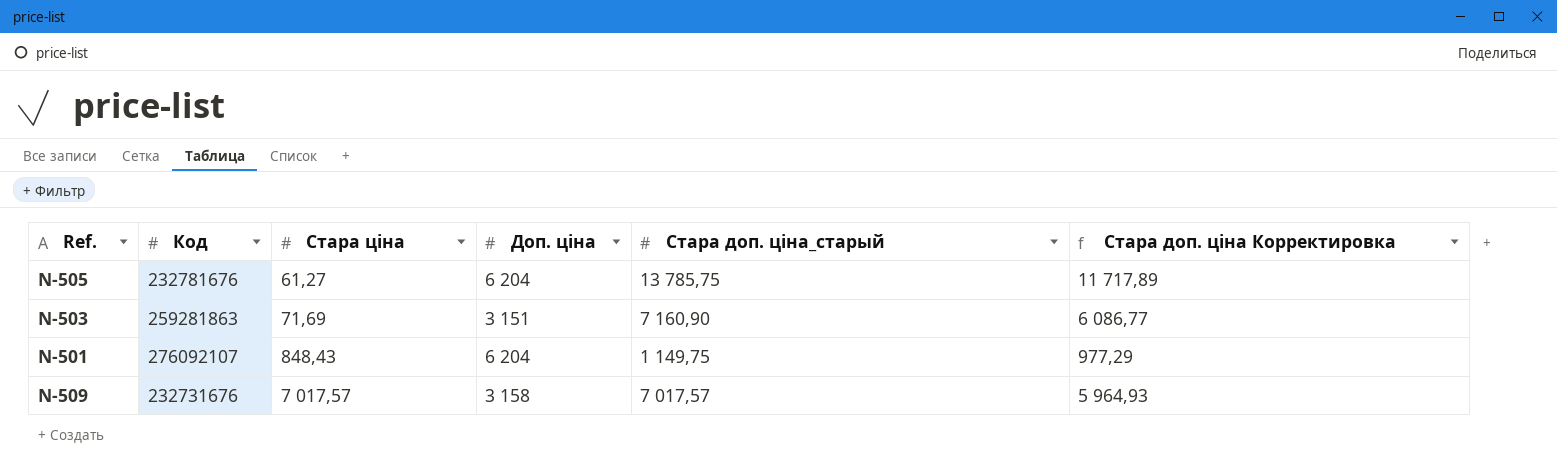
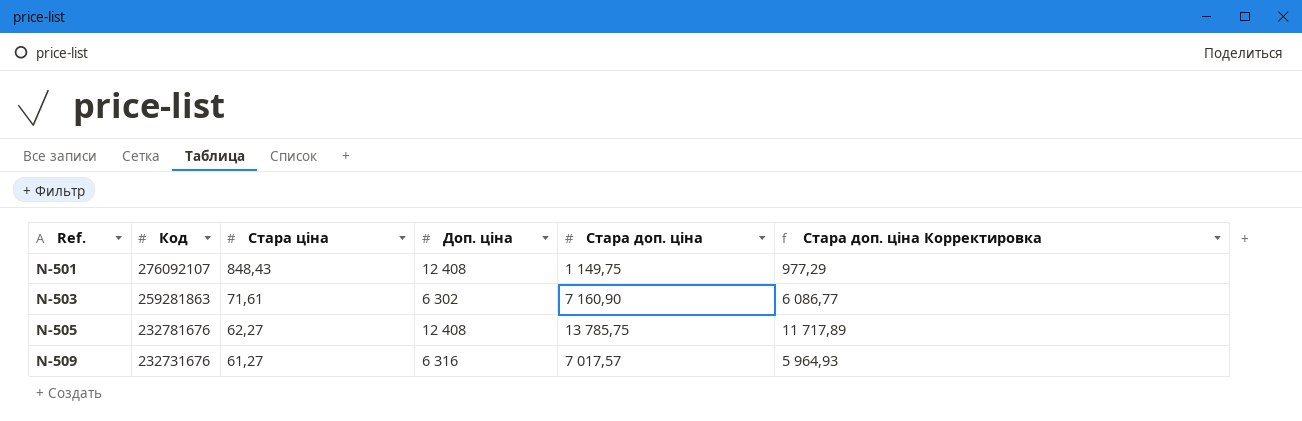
row order: Стара ціна ascending -> Ref. ascending
column name: Стара доп. ціна_старый -> Стара доп. ціна
N-501 | Доп. ціна: 6 204 -> 12 408
N-503 | Стара ціна: 71,69 -> 71,61
N-503 | Доп. ціна: 3 151 -> 6 302
N-505 | Стара ціна: 61,27 -> 62,27
N-505 | Доп. ціна: 6 204 -> 12 408
N-509 | Стара ціна: 7 017,57 -> 61,27
N-509 | Доп. ціна: 3 158 -> 6 316

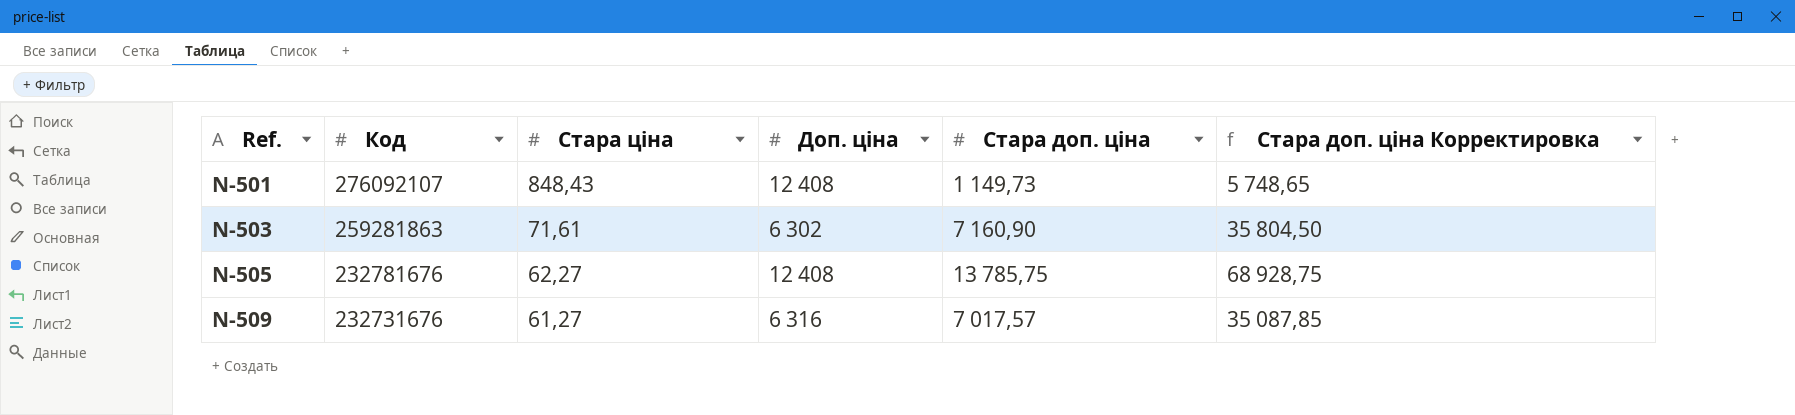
column Стара доп. ціна Корректировка | formula: [Стара доп. ціна] * 0,85 -> [Стара доп. ціна] * 5
N-501 | Стара доп. ціна: 1 149,75 -> 1 149,73

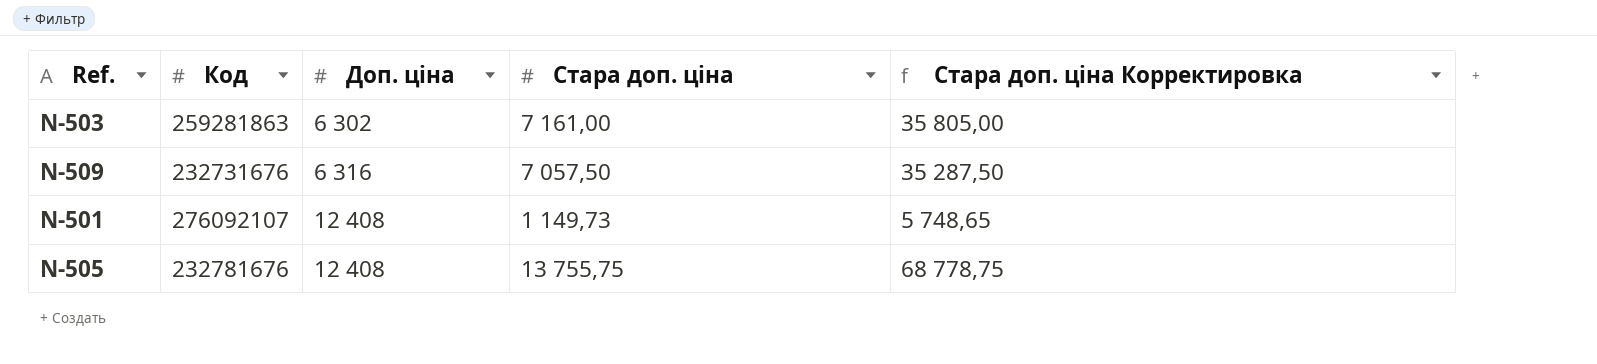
row order: Ref. ascending -> Доп. ціна ascending
column Стара ціна | position: 3 -> none
N-503 | Стара доп. ціна: 7 160,90 -> 7 161,00
N-503 | Стара доп. ціна Корректировка: 35 804,50 -> 35 805,00
N-509 | Стара доп. ціна: 7 017,57 -> 7 057,50
N-509 | Стара доп. ціна Корректировка: 35 087,85 -> 35 287,50
N-505 | Стара доп. ціна: 13 785,75 -> 13 755,75
N-505 | Стара доп. ціна Корректировка: 68 928,75 -> 68 778,75

